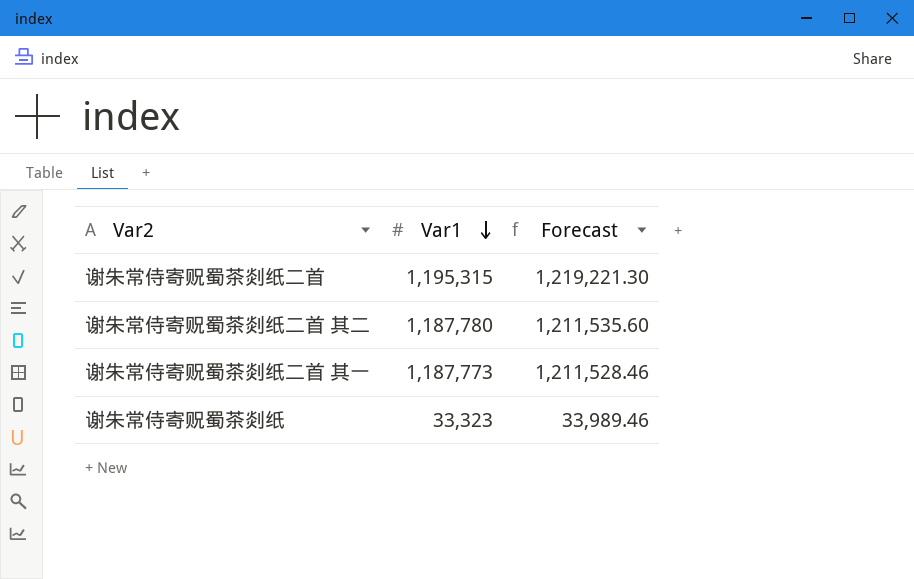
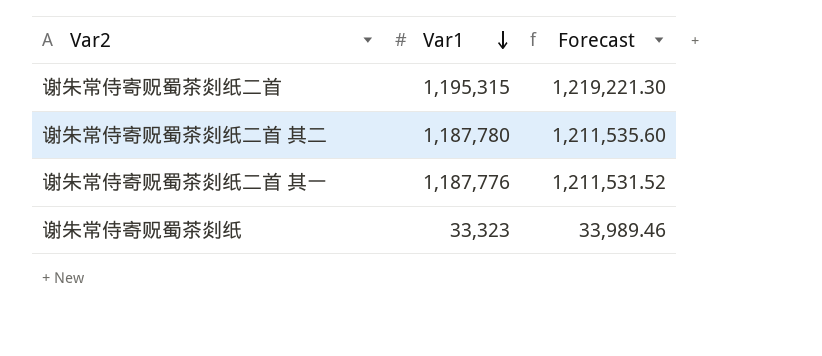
谢朱常侍寄贶蜀茶剡纸二首 其一 | Var1: 1,187,773 -> 1,187,776
谢朱常侍寄贶蜀茶剡纸二首 其一 | Forecast: 1,211,528.46 -> 1,211,531.52

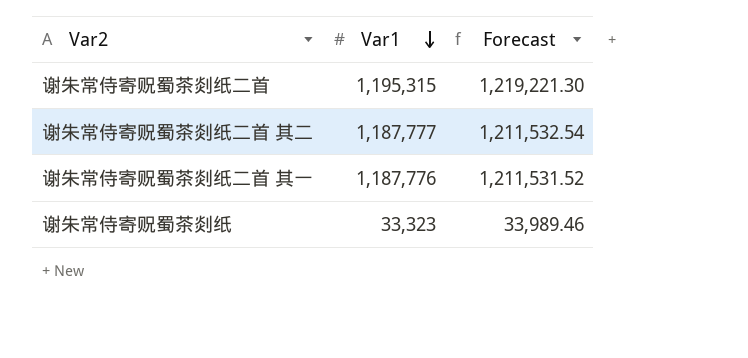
谢朱常侍寄贶蜀茶剡纸二首 其二 | Var1: 1,187,780 -> 1,187,777
谢朱常侍寄贶蜀茶剡纸二首 其二 | Forecast: 1,211,535.60 -> 1,211,532.54

